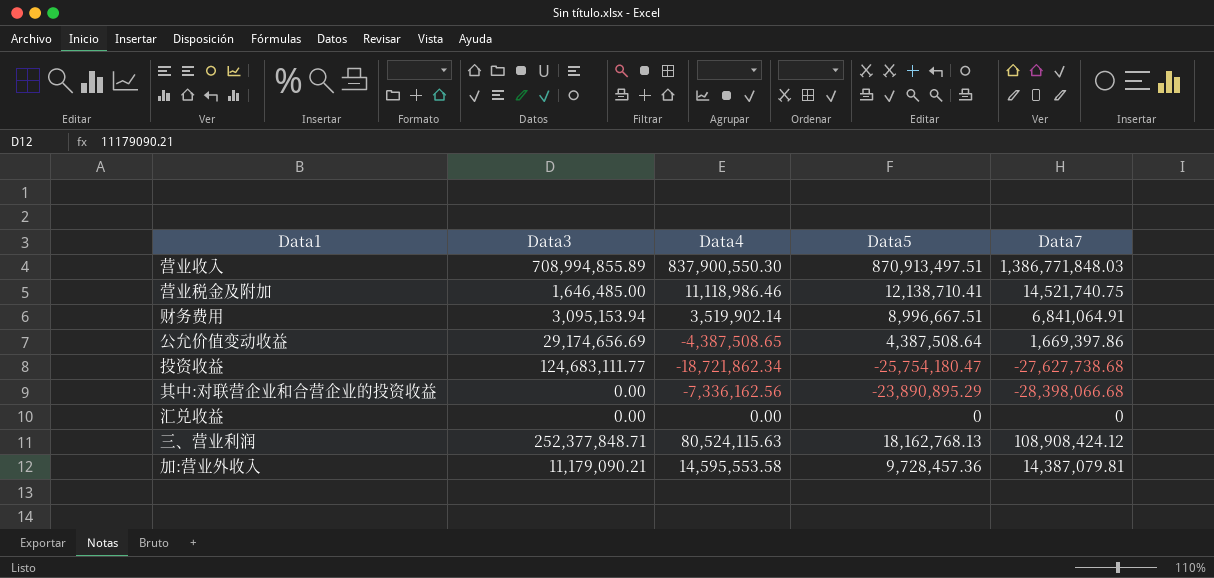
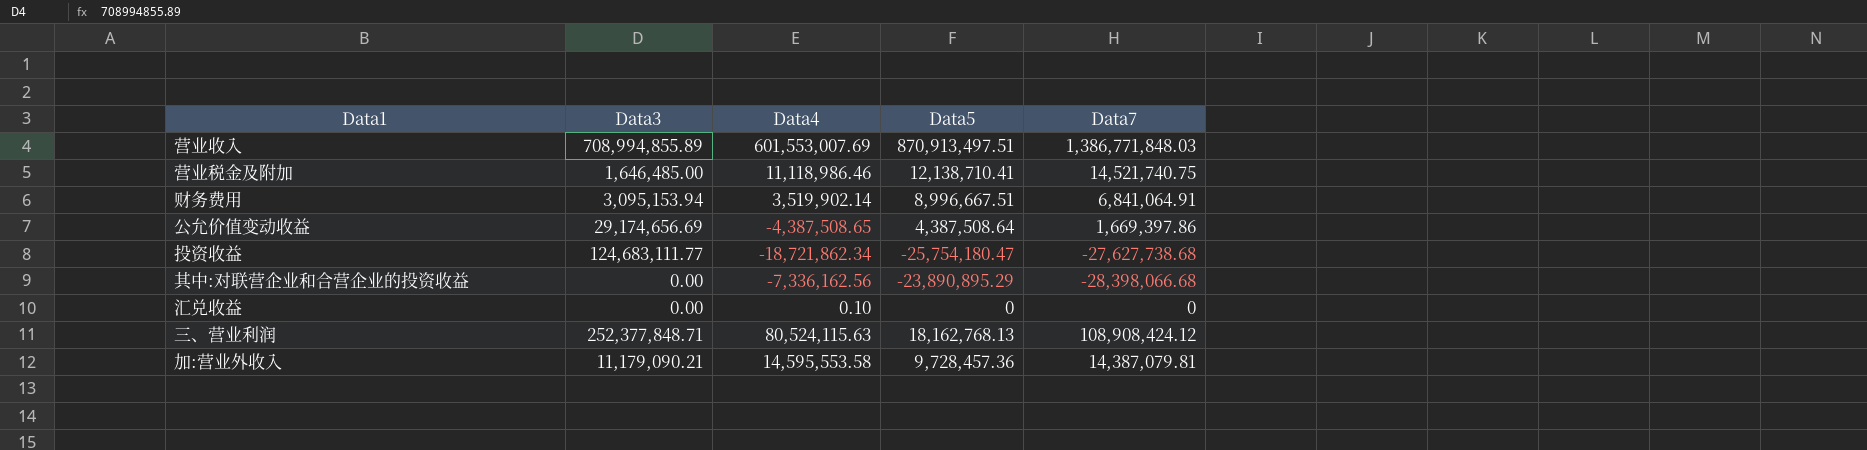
营业收入 | Data4: 837,900,550.30 -> 601,553,007.69
汇兑收益 | Data4: 0.00 -> 0.10

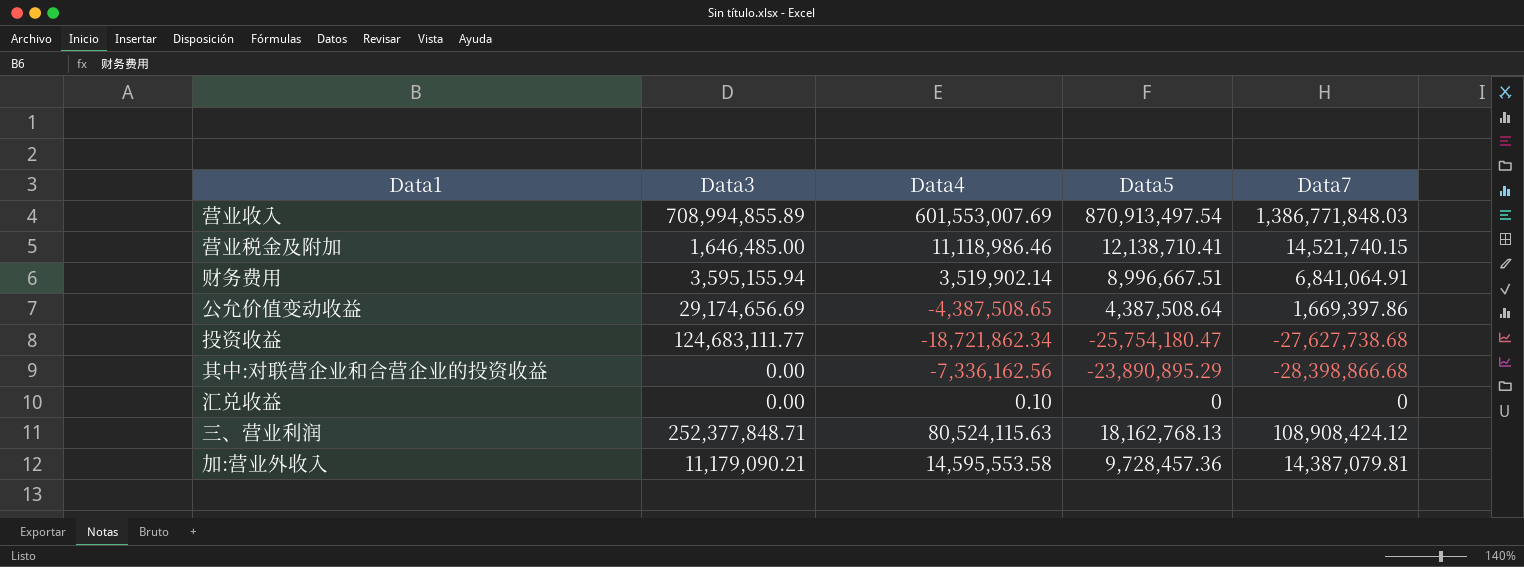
营业收入 | Data5: 870,913,497.51 -> 870,913,497.54
营业税金及附加 | Data7: 14,521,740.75 -> 14,521,740.15
财务费用 | Data3: 3,095,153.94 -> 3,595,155.94
其中:对联营企业和合营企业的投资收益 | Data7: -28,398,066.68 -> -28,398,866.68

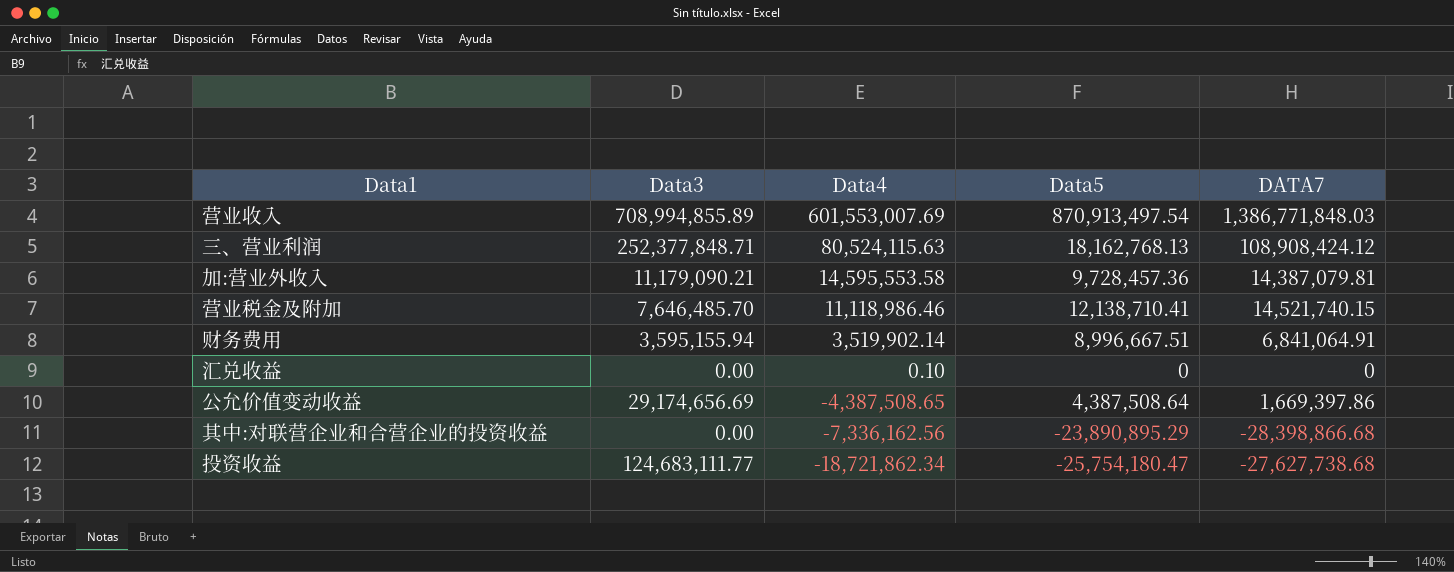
row order: none -> Data4 descending
column name: Data7 -> DATA7
营业税金及附加 | Data3: 1,646,485.00 -> 7,646,485.70

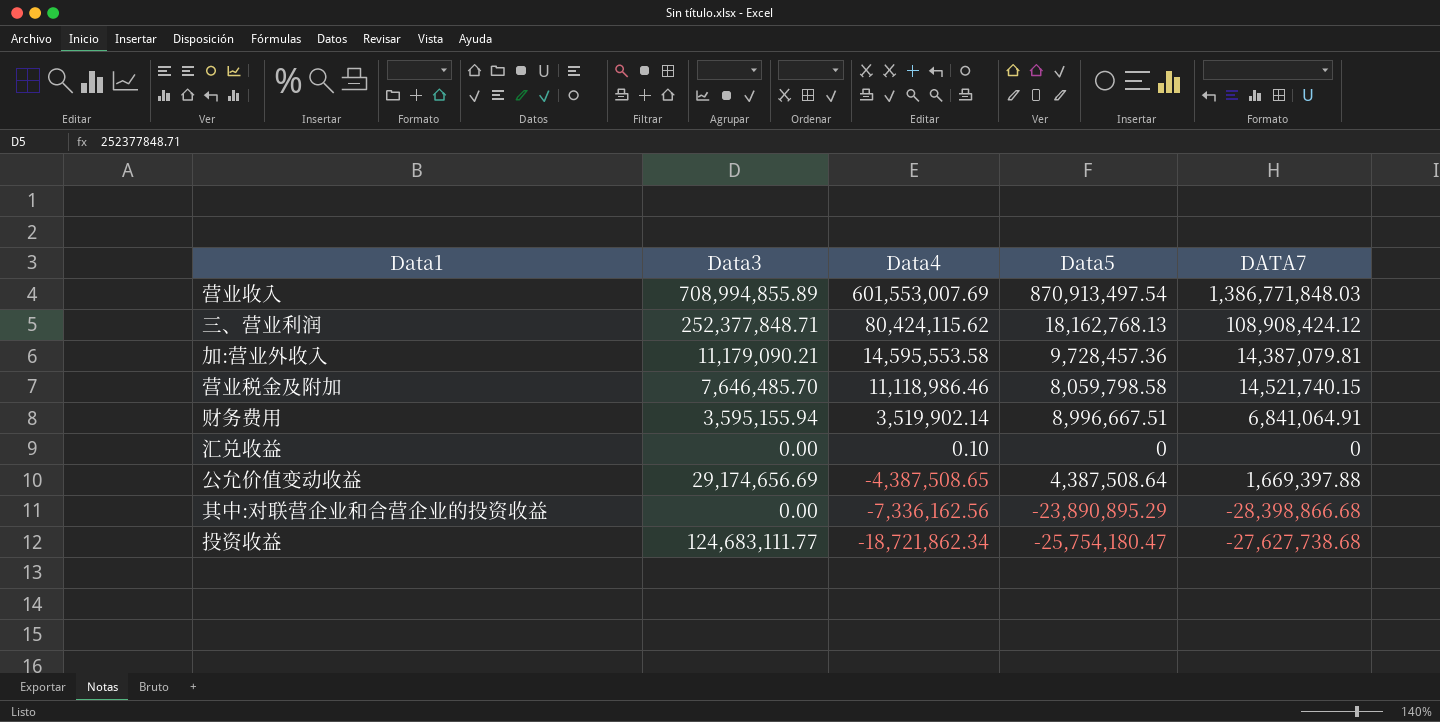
三、营业利润 | Data4: 80,524,115.63 -> 80,424,115.62
营业税金及附加 | Data5: 12,138,710.41 -> 8,059,798.58
公允价值变动收益 | DATA7: 1,669,397.86 -> 1,669,397.88

